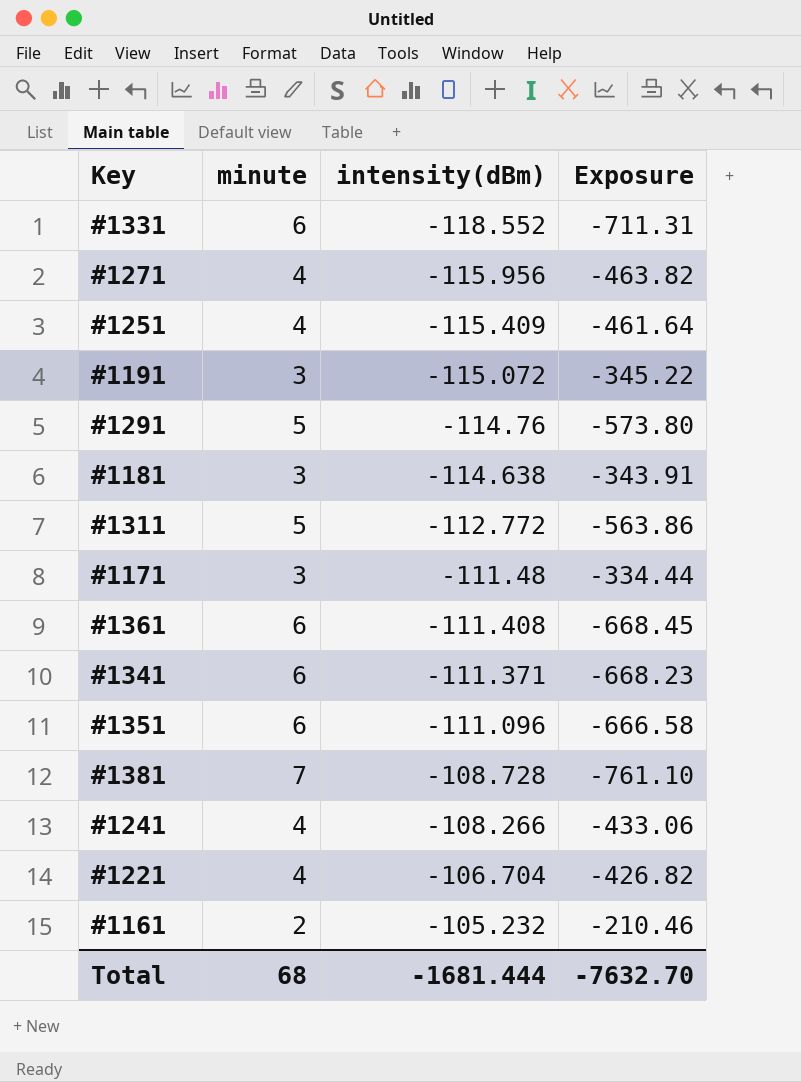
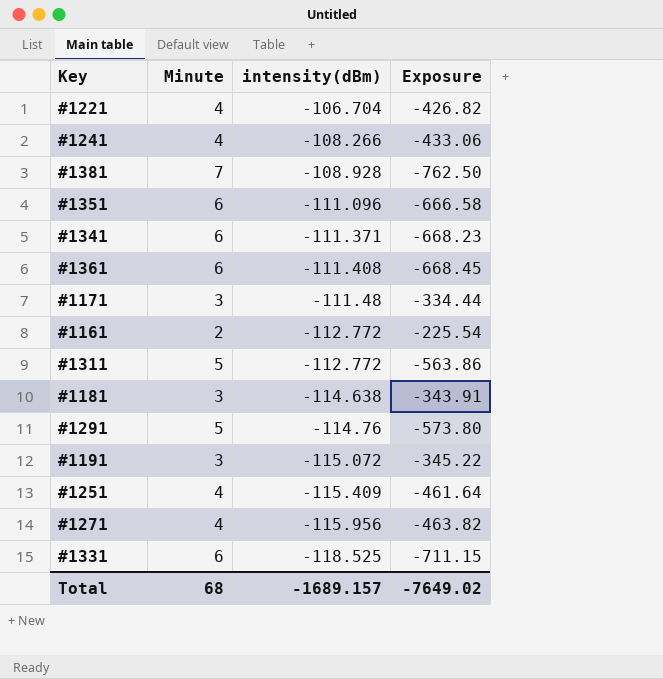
row order: intensity(dBm) ascending -> intensity(dBm) descending
column name: minute -> Minute
#1381 | intensity(dBm): -108.728 -> -108.928
#1381 | Exposure: -761.10 -> -762.50
#1161 | intensity(dBm): -105.232 -> -112.772
#1161 | Exposure: -210.46 -> -225.54
#1331 | intensity(dBm): -118.552 -> -118.525
#1331 | Exposure: -711.31 -> -711.15
Total | intensity(dBm): -1681.444 -> -1689.157
Total | Exposure: -7632.70 -> -7649.02

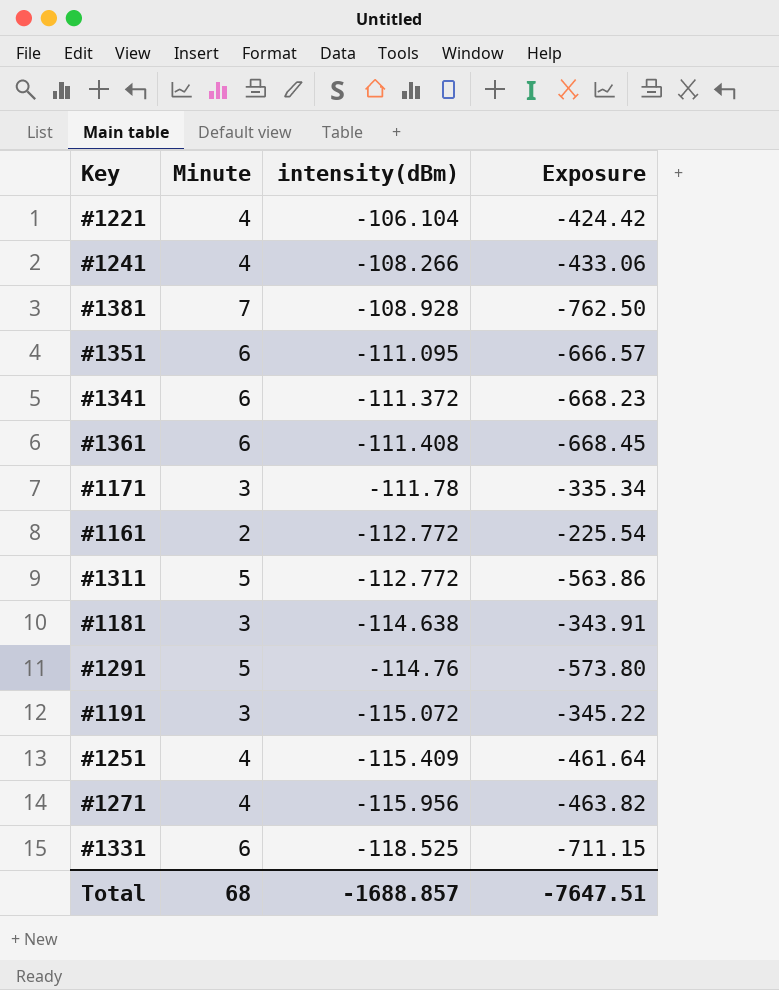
#1221 | intensity(dBm): -106.704 -> -106.104
#1221 | Exposure: -426.82 -> -424.42
#1351 | intensity(dBm): -111.096 -> -111.095
#1351 | Exposure: -666.58 -> -666.57
#1341 | intensity(dBm): -111.371 -> -111.372
#1171 | intensity(dBm): -111.48 -> -111.78
#1171 | Exposure: -334.44 -> -335.34
Total | intensity(dBm): -1689.157 -> -1688.857
Total | Exposure: -7649.02 -> -7647.51

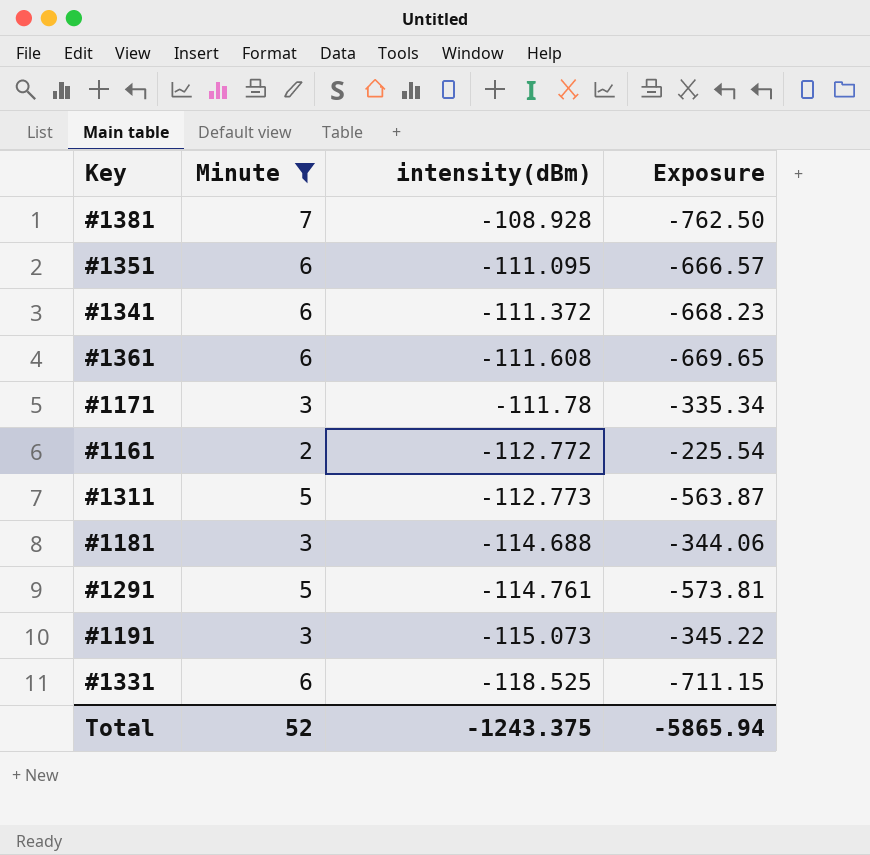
filter: none -> Minute != 4
#1361 | intensity(dBm): -111.408 -> -111.608
#1361 | Exposure: -668.45 -> -669.65
#1311 | intensity(dBm): -112.772 -> -112.773
#1311 | Exposure: -563.86 -> -563.87
#1181 | intensity(dBm): -114.638 -> -114.688
#1181 | Exposure: -343.91 -> -344.06
#1291 | intensity(dBm): -114.76 -> -114.761
#1291 | Exposure: -573.80 -> -573.81
#1191 | intensity(dBm): -115.072 -> -115.073
Total | Minute: 68 -> 52
Total | intensity(dBm): -1688.857 -> -1243.375
Total | Exposure: -7647.51 -> -5865.94

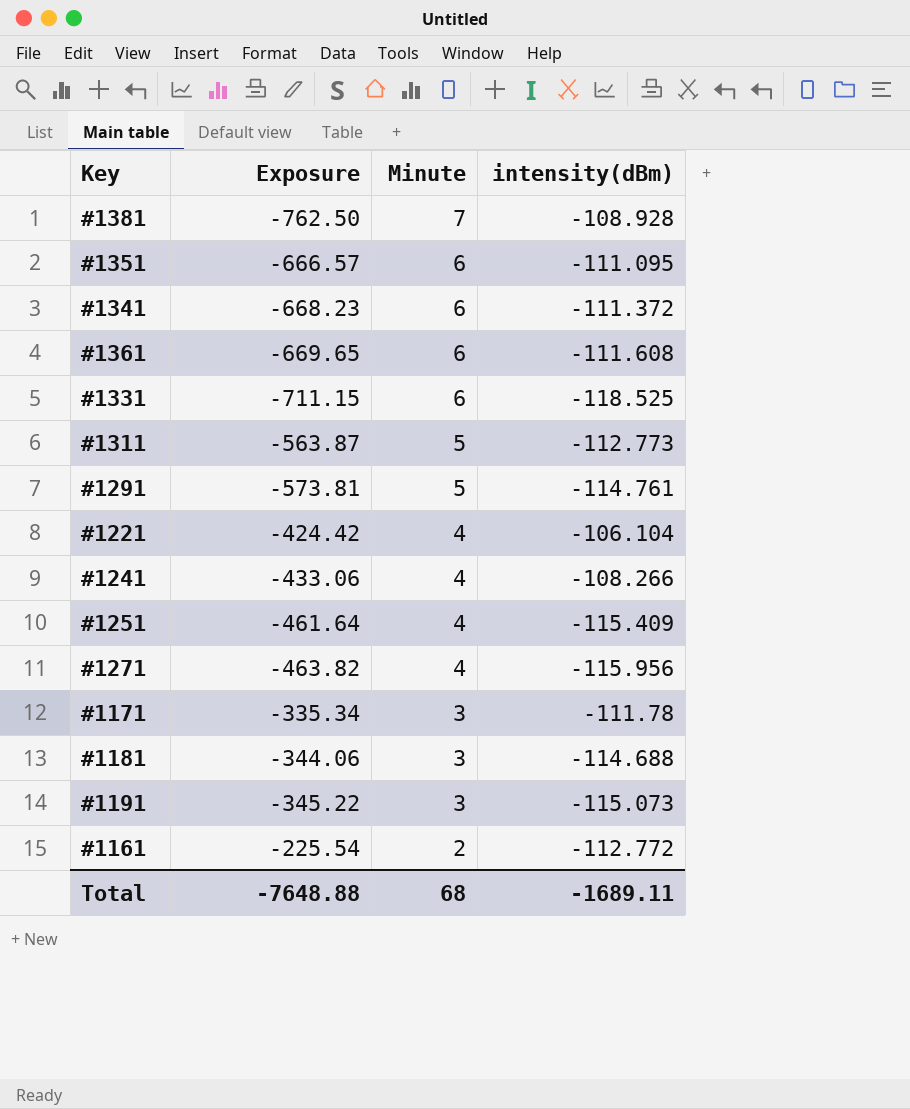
filter: Minute != 4 -> none
row order: intensity(dBm) descending -> Minute descending
column Exposure | position: 4 -> 2
Total | Exposure: -5865.94 -> -7648.88
Total | Minute: 52 -> 68
Total | intensity(dBm): -1243.375 -> -1689.11

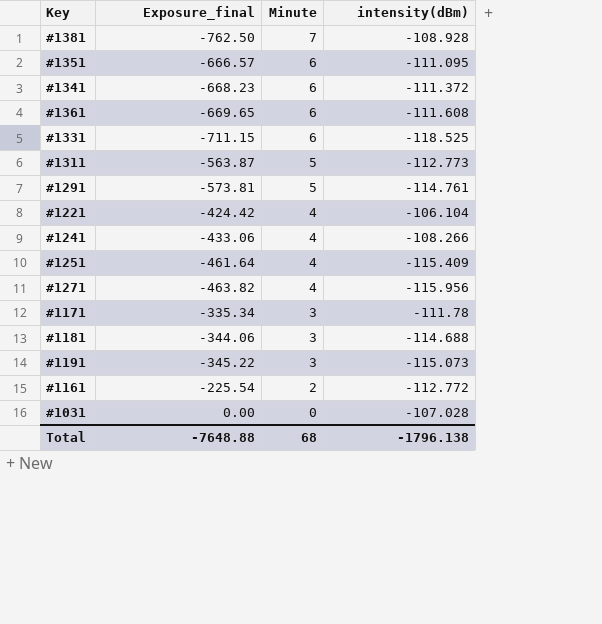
column name: Exposure -> Exposure_final
row #1031: none -> 0.00 | 0 | -107.028
Total | intensity(dBm): -1689.11 -> -1796.138

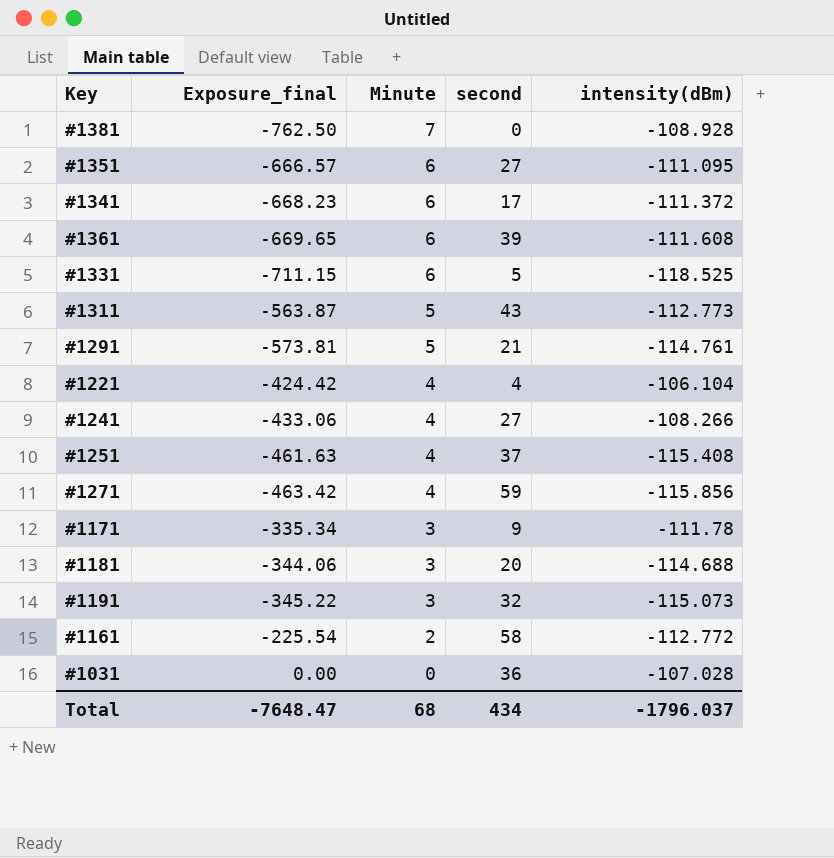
column second | position: none -> 4
#1251 | Exposure_final: -461.64 -> -461.63
#1251 | intensity(dBm): -115.409 -> -115.408
#1271 | Exposure_final: -463.82 -> -463.42
#1271 | intensity(dBm): -115.956 -> -115.856
Total | Exposure_final: -7648.88 -> -7648.47
Total | intensity(dBm): -1796.138 -> -1796.037

